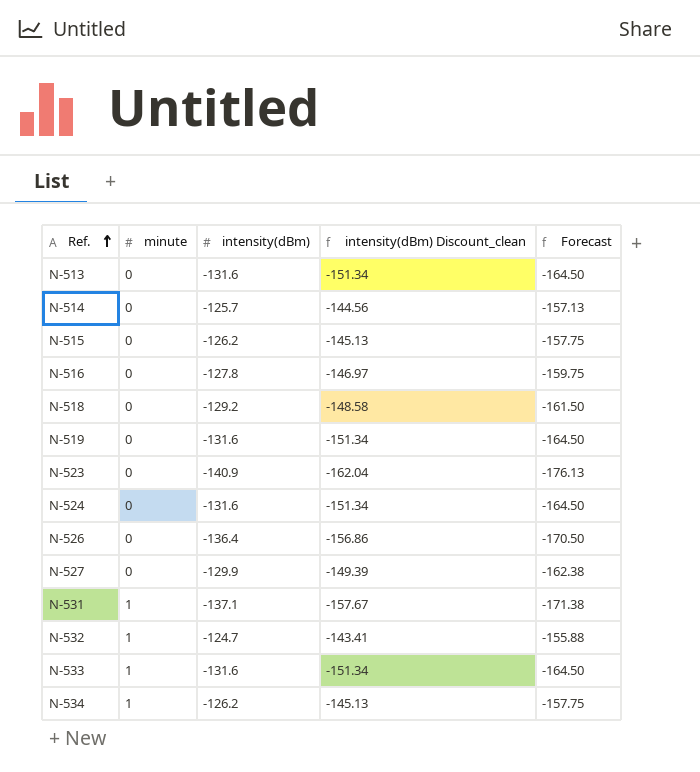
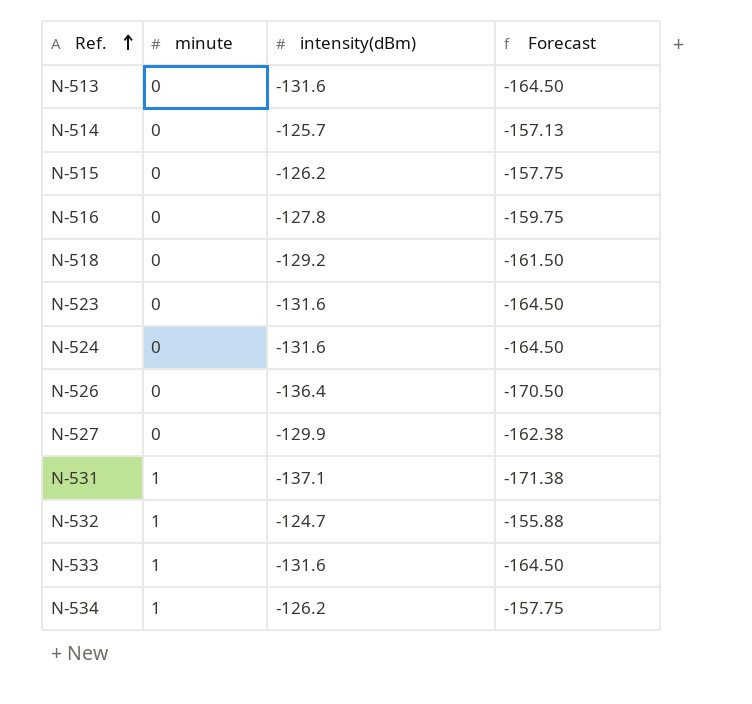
column intensity(dBm) Discount_clean | formula: [intensity(dBm)] * 1.15 -> none
row N-519: 0 | -131.6 | -151.34 | -164.50 -> none
N-523 | intensity(dBm): -140.9 -> -131.6
N-523 | Forecast: -176.13 -> -164.50

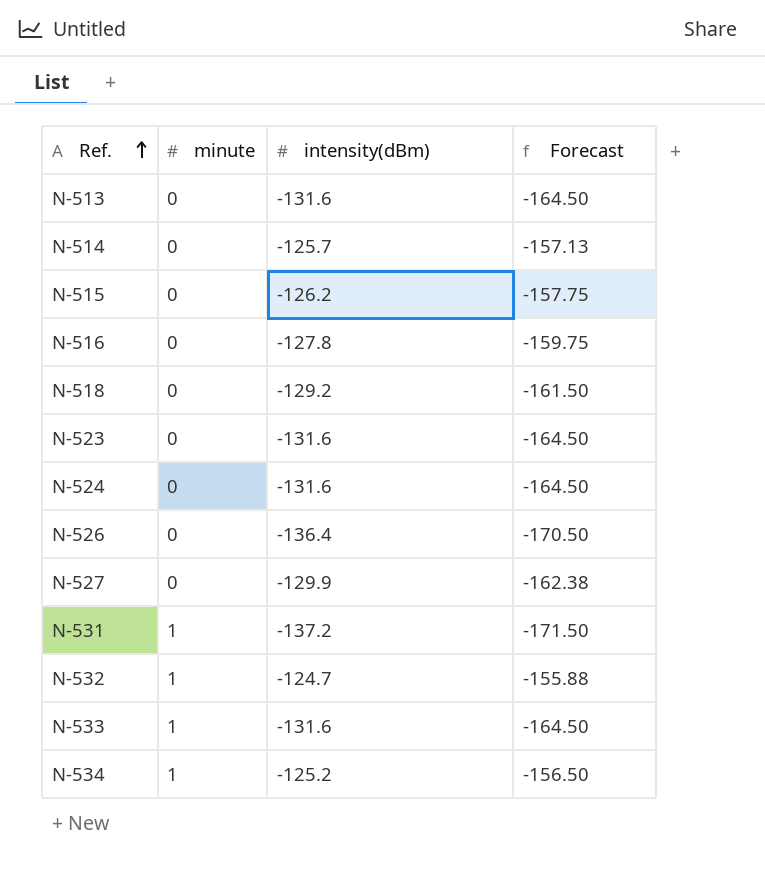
N-531 | intensity(dBm): -137.1 -> -137.2
N-531 | Forecast: -171.38 -> -171.50
N-534 | intensity(dBm): -126.2 -> -125.2
N-534 | Forecast: -157.75 -> -156.50

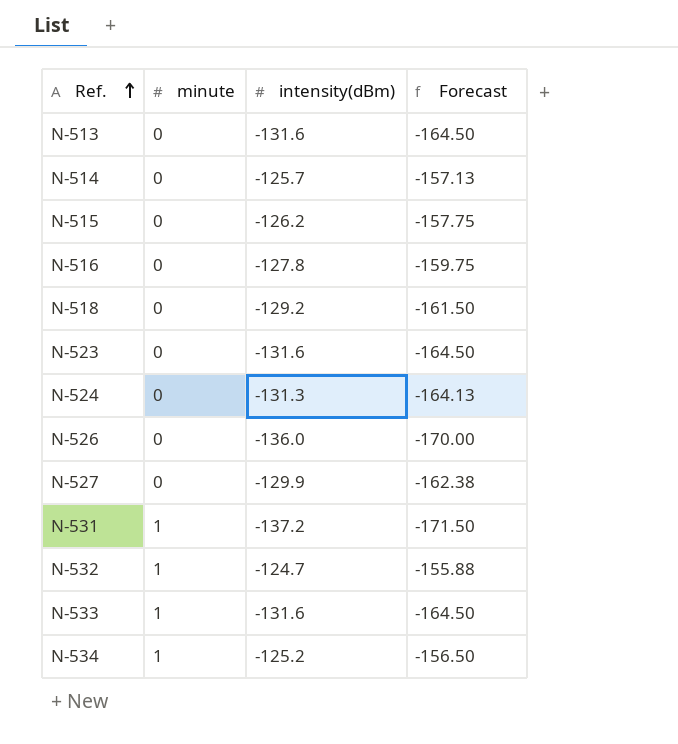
N-524 | intensity(dBm): -131.6 -> -131.3
N-524 | Forecast: -164.50 -> -164.13
N-526 | intensity(dBm): -136.4 -> -136.0
N-526 | Forecast: -170.50 -> -170.00

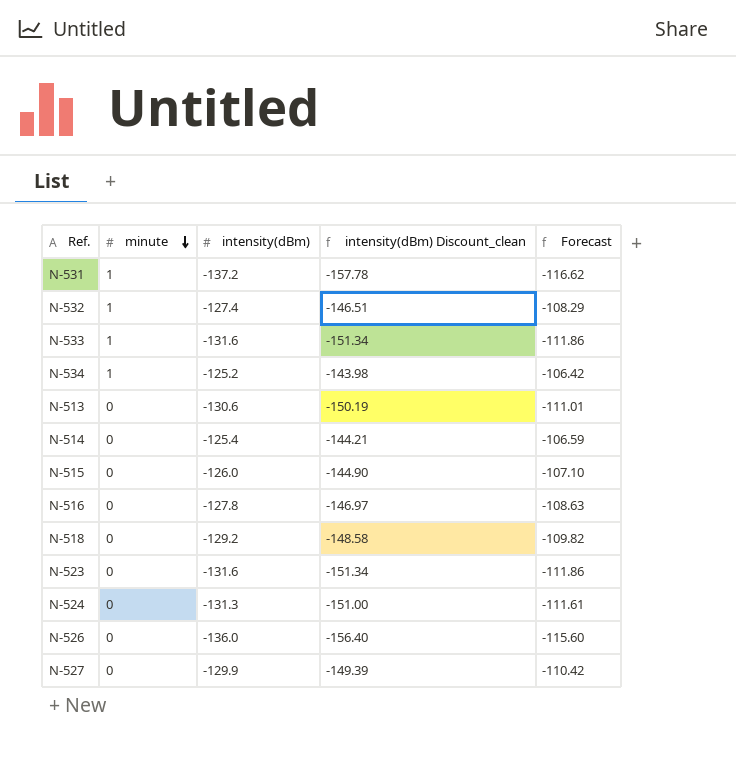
row order: Ref. ascending -> minute descending
column intensity(dBm) Discount_clean | formula: none -> [intensity(dBm)] * 1.15
column Forecast | formula: [intensity(dBm)] * 1.25 -> [intensity(dBm)] * 0.85
N-532 | intensity(dBm): -124.7 -> -127.4
N-513 | intensity(dBm): -131.6 -> -130.6
N-514 | intensity(dBm): -125.7 -> -125.4
N-515 | intensity(dBm): -126.2 -> -126.0

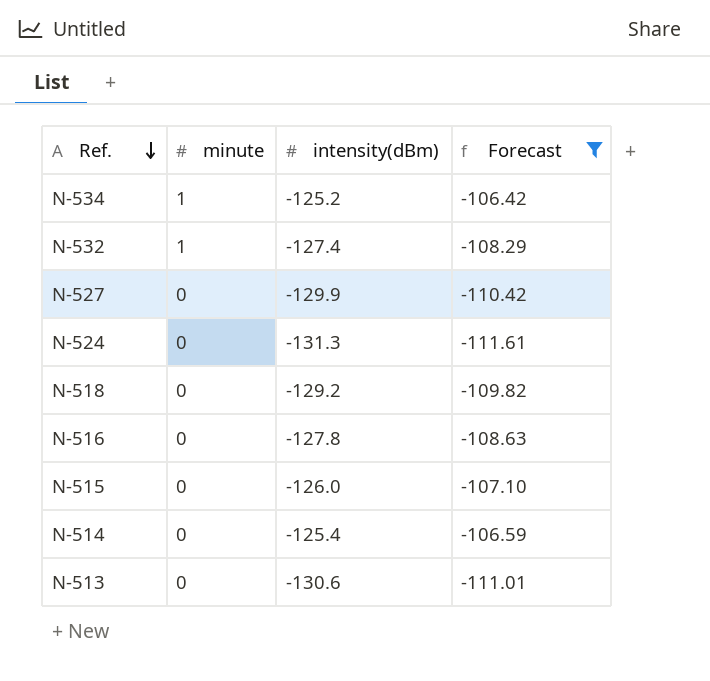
filter: none -> Forecast >= -111.61
row order: minute descending -> Ref. descending
column intensity(dBm) Discount_clean | formula: [intensity(dBm)] * 1.15 -> none

